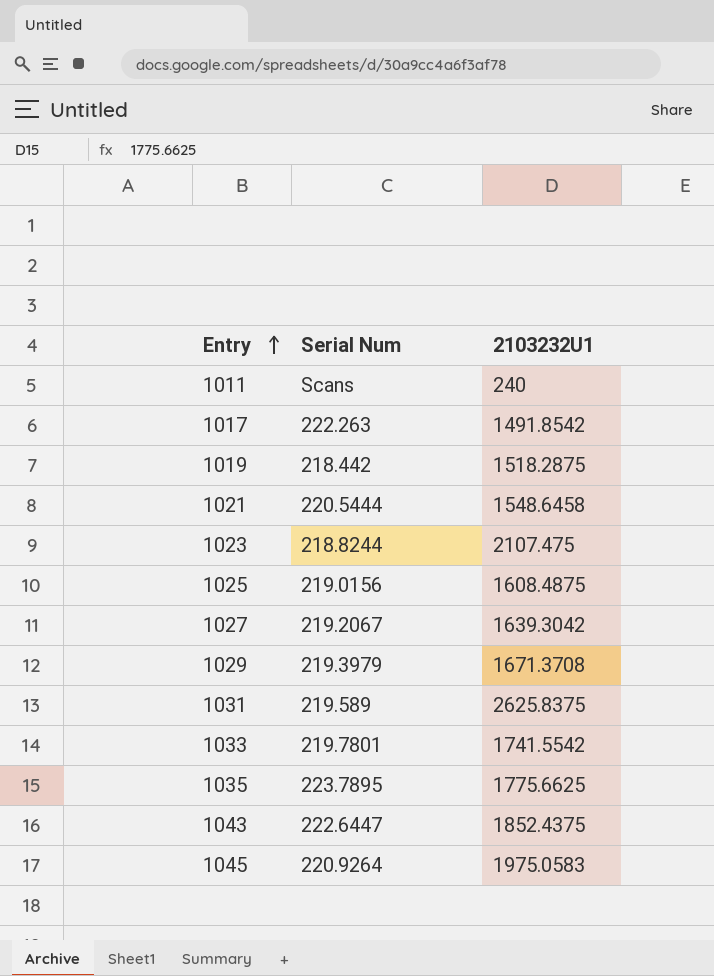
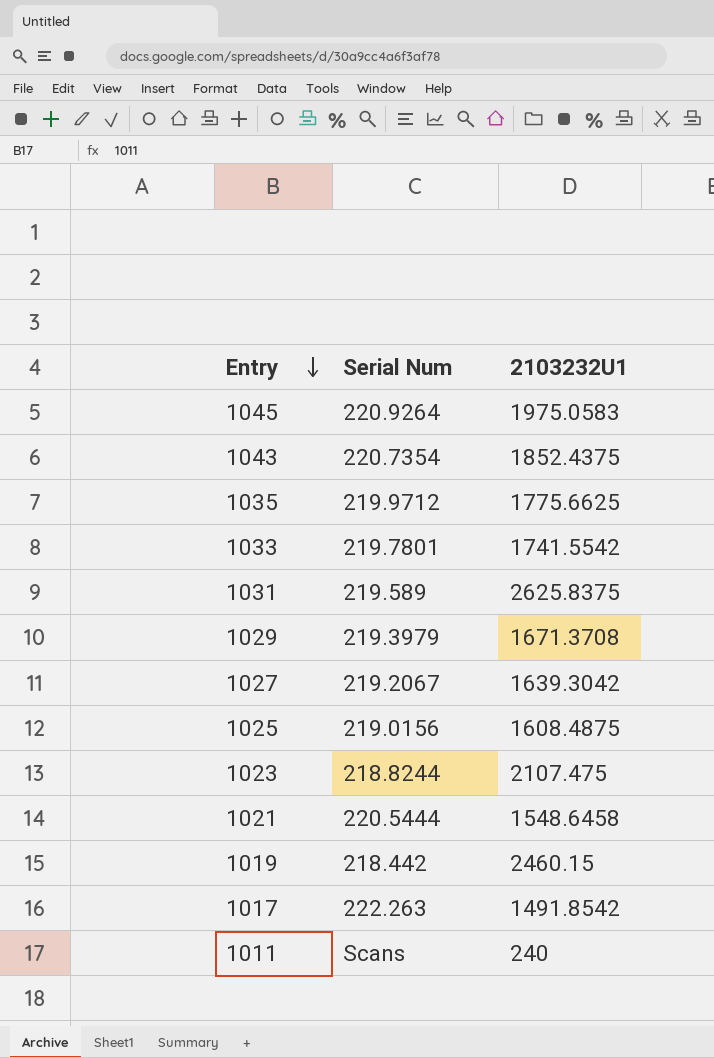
row order: Entry ascending -> Entry descending
1043 | Serial Num: 222.6447 -> 220.7354
1035 | Serial Num: 223.7895 -> 219.9712
1019 | 2103232U1: 1518.2875 -> 2460.15

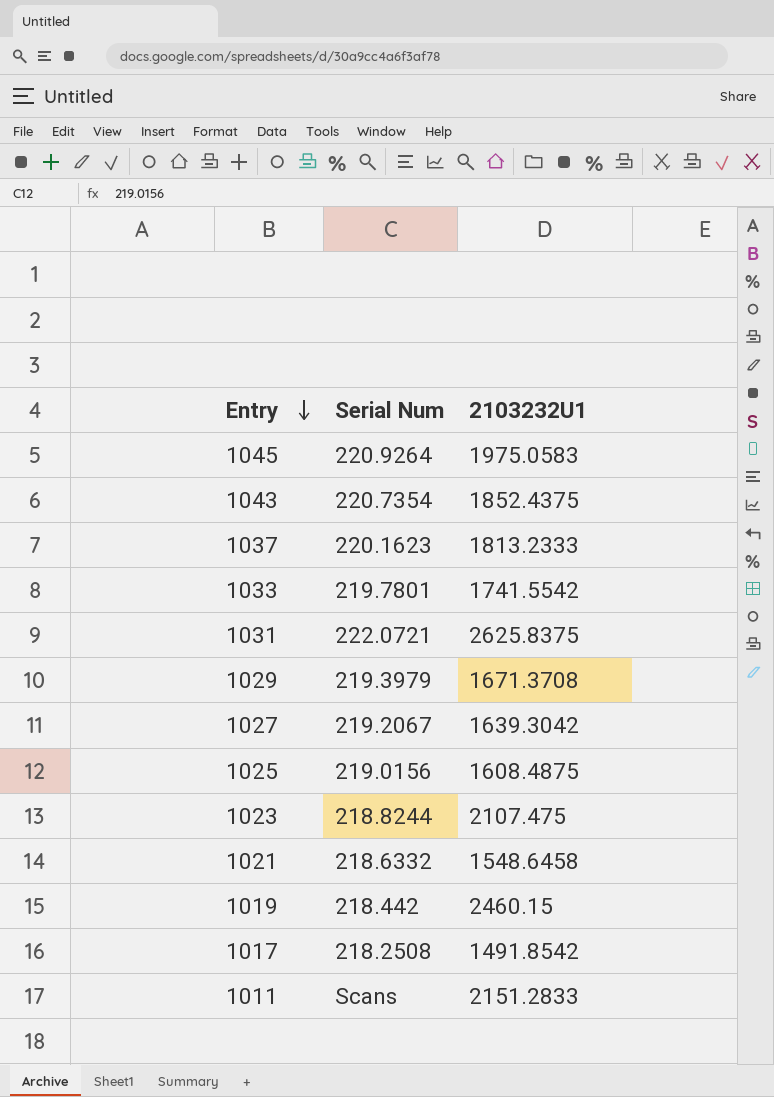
row 1035: 219.9712 | 1775.6625 -> none
row 1037: none -> 220.1623 | 1813.2333
1031 | Serial Num: 219.589 -> 222.0721
1021 | Serial Num: 220.5444 -> 218.6332
1017 | Serial Num: 222.263 -> 218.2508
1011 | 2103232U1: 240 -> 2151.2833

